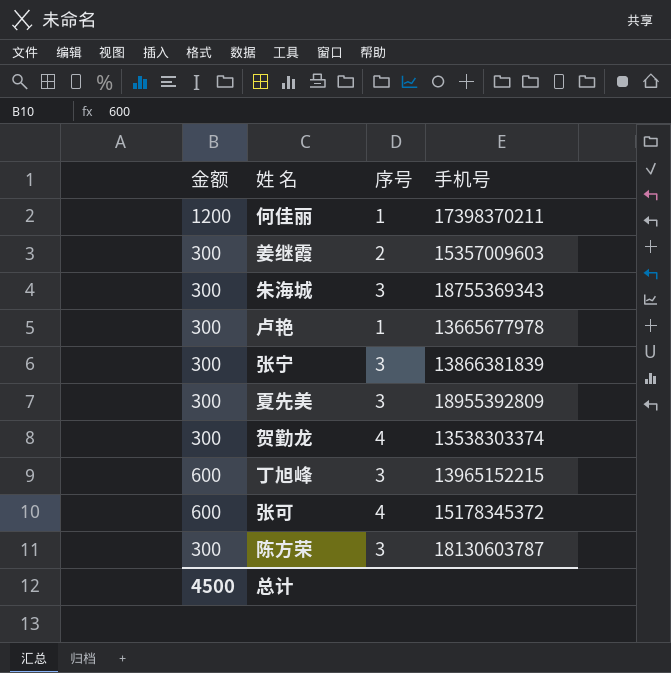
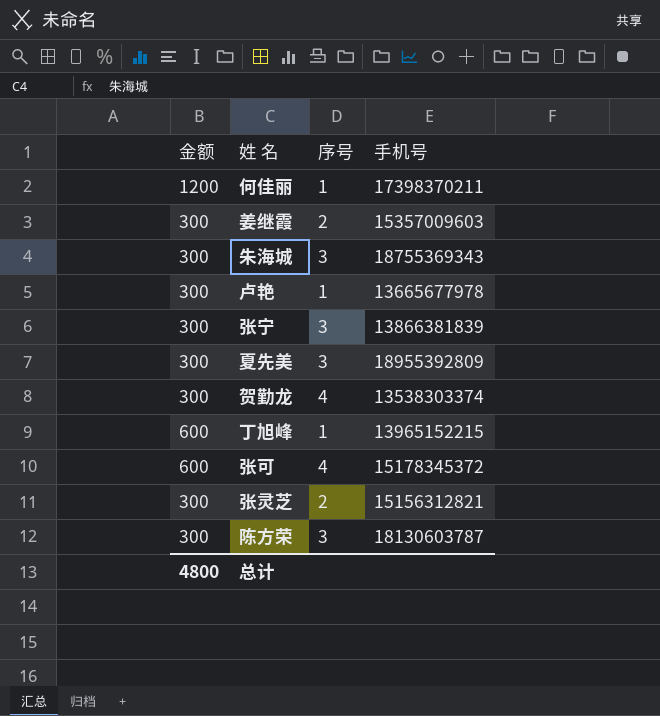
丁旭峰 | 序号: 3 -> 1
row 张灵芝: none -> 300 | 2 | 15156312821
总计 | 金额: 4500 -> 4800

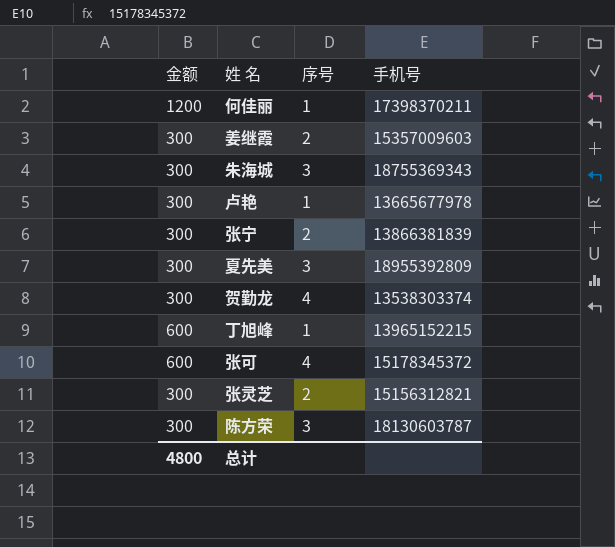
张宁 | 序号: 3 -> 2

